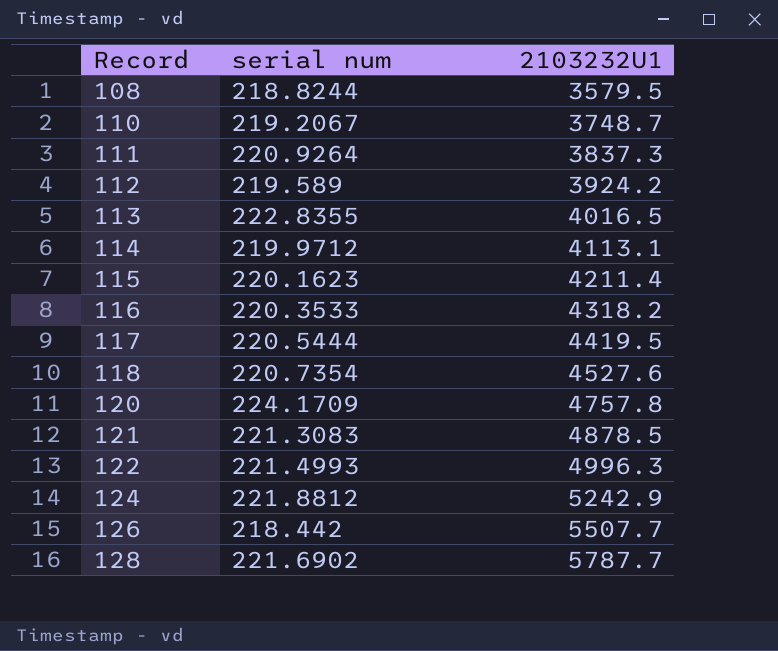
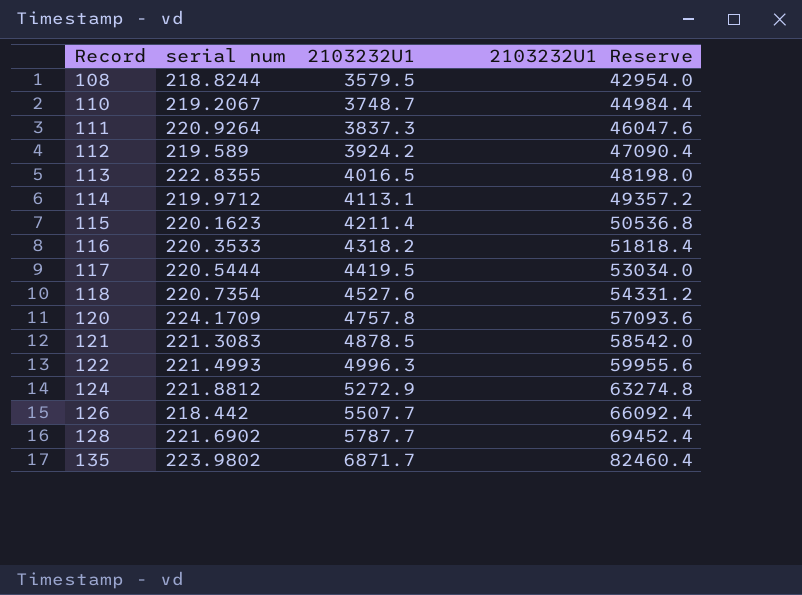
column 2103232U1 Reserve | formula: none -> [2103232U1] * 12
124 | 2103232U1: 5242.9 -> 5272.9
row 135: none -> 223.9802 | 6871.7 | 82460.4

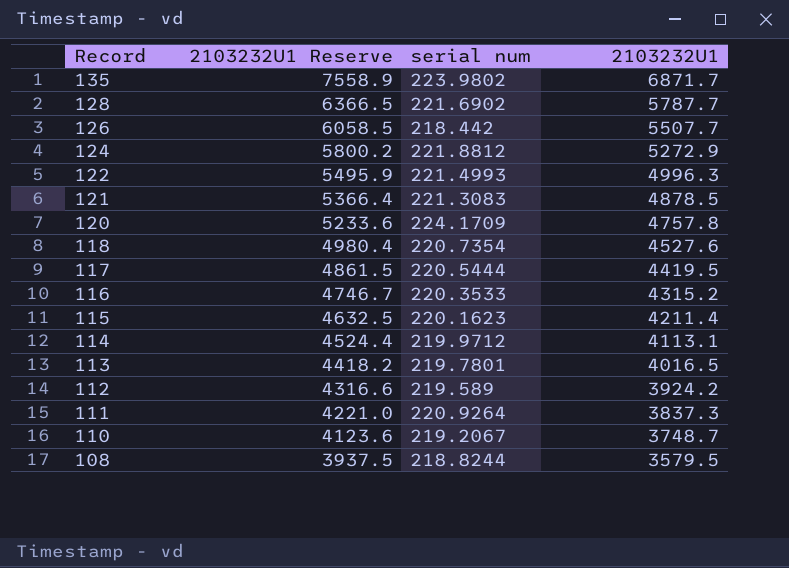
row order: Record ascending -> Record descending
column 2103232U1 Reserve | formula: [2103232U1] * 12 -> [2103232U1] * 1.1
column 2103232U1 Reserve | position: 4 -> 2
116 | 2103232U1: 4318.2 -> 4315.2
113 | serial num: 222.8355 -> 219.7801

